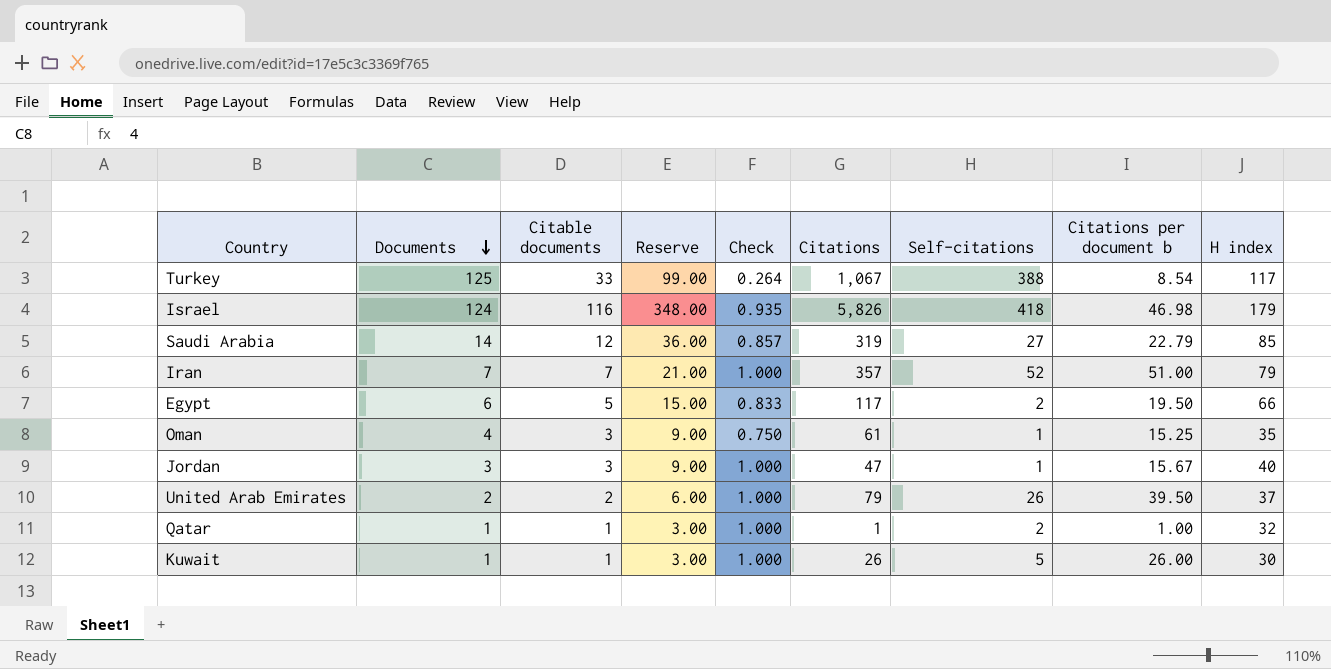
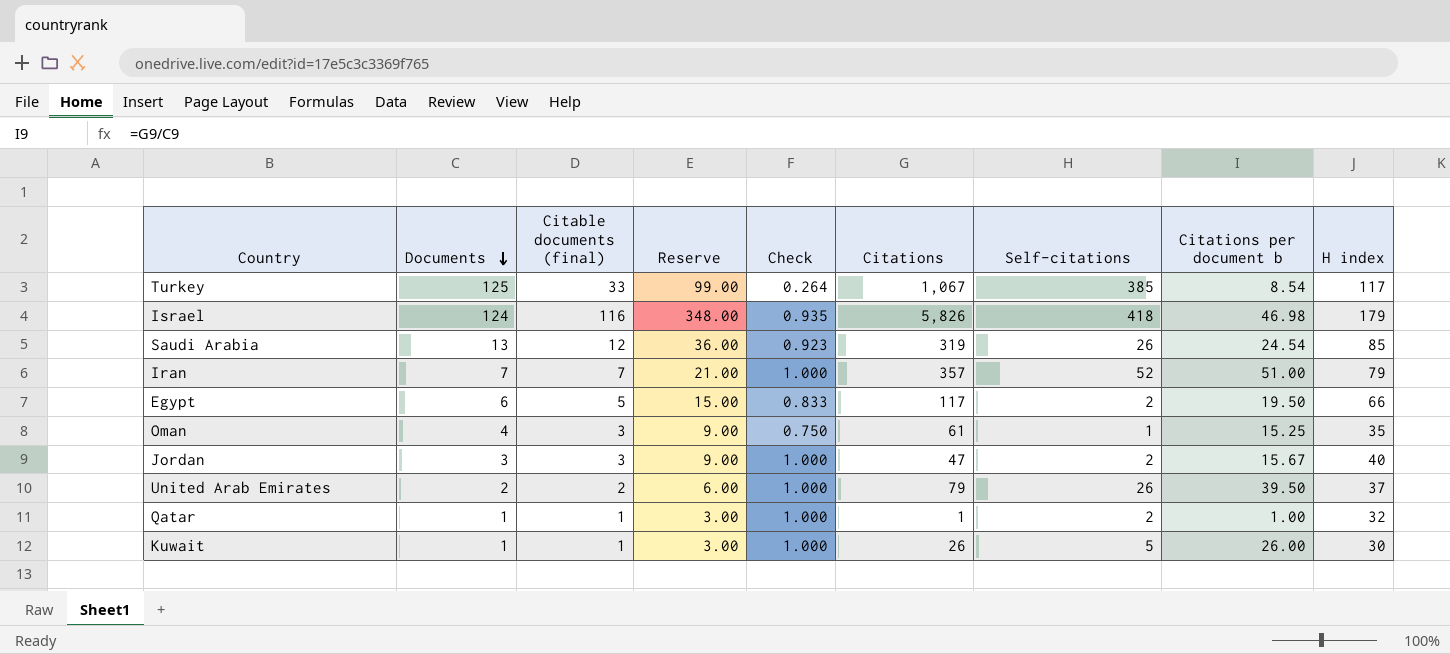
column name: Citable documents -> Citable documents (final)
Turkey | Self-citations: 388 -> 385
Saudi Arabia | Documents: 14 -> 13
Saudi Arabia | Check: 0.857 -> 0.923
Saudi Arabia | Self-citations: 27 -> 26
Saudi Arabia | Citations per document b: 22.79 -> 24.54
Jordan | Self-citations: 1 -> 2

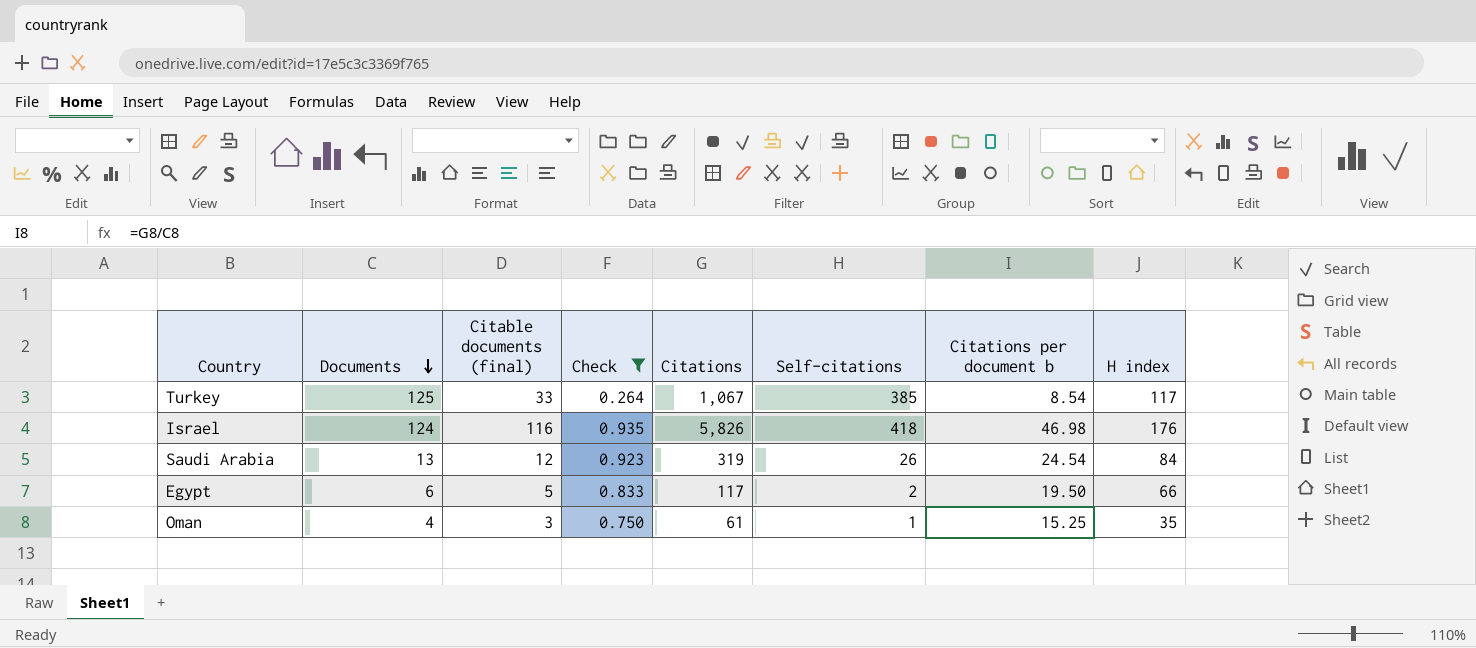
filter: none -> Check != 1.000
column Reserve | formula: [Citable documents (final)] * 3 -> none
Israel | H index: 179 -> 176
Saudi Arabia | H index: 85 -> 84

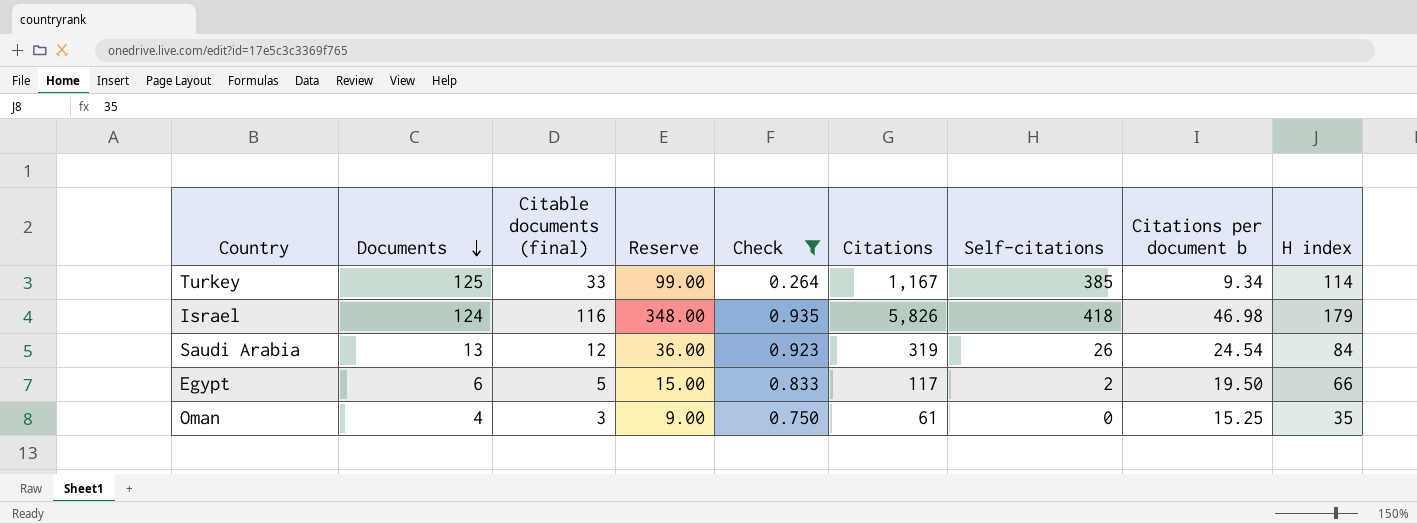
column Reserve | formula: none -> [Citable documents (final)] * 3
Turkey | Citations: 1,067 -> 1,167
Turkey | Citations per document b: 8.54 -> 9.34
Turkey | H index: 117 -> 114
Israel | H index: 176 -> 179
Oman | Self-citations: 1 -> 0

